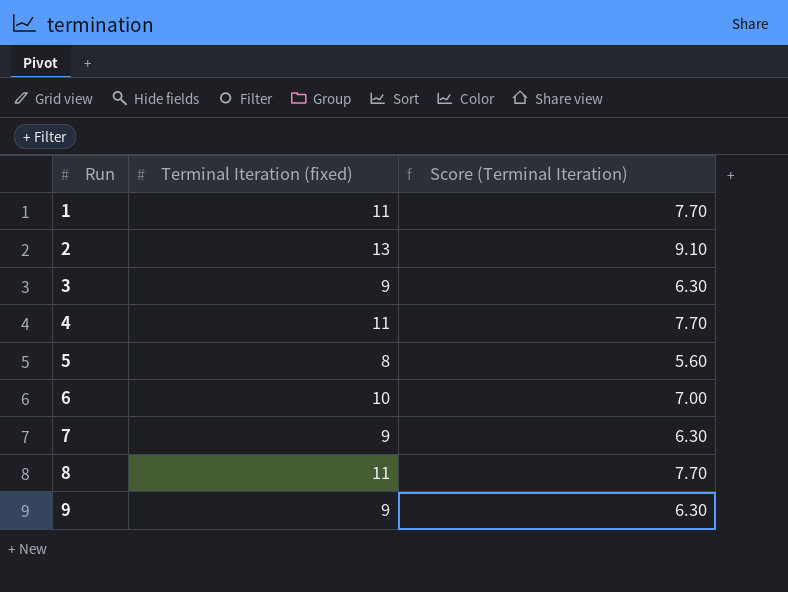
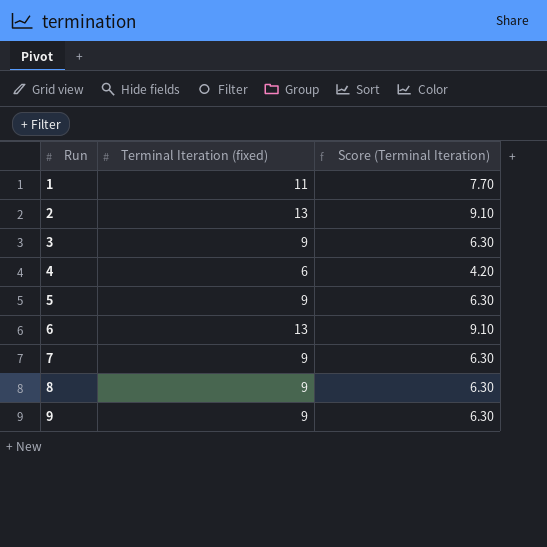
4 | Terminal Iteration (fixed): 11 -> 6
4 | Score (Terminal Iteration): 7.70 -> 4.20
5 | Terminal Iteration (fixed): 8 -> 9
5 | Score (Terminal Iteration): 5.60 -> 6.30
6 | Terminal Iteration (fixed): 10 -> 13
6 | Score (Terminal Iteration): 7.00 -> 9.10
8 | Terminal Iteration (fixed): 11 -> 9
8 | Score (Terminal Iteration): 7.70 -> 6.30

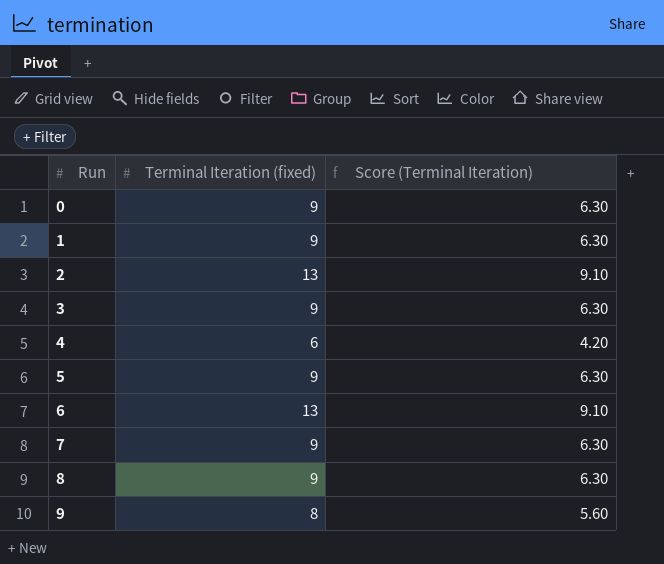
row 0: none -> 9 | 6.30
1 | Terminal Iteration (fixed): 11 -> 9
1 | Score (Terminal Iteration): 7.70 -> 6.30
9 | Terminal Iteration (fixed): 9 -> 8
9 | Score (Terminal Iteration): 6.30 -> 5.60

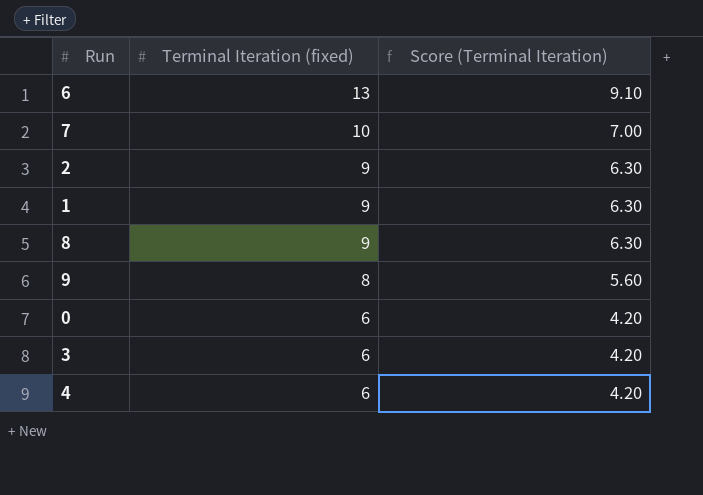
row order: Run ascending -> Terminal Iteration (fixed) descending
row 5: 9 | 6.30 -> none
7 | Terminal Iteration (fixed): 9 -> 10
7 | Score (Terminal Iteration): 6.30 -> 7.00
2 | Terminal Iteration (fixed): 13 -> 9
2 | Score (Terminal Iteration): 9.10 -> 6.30
0 | Terminal Iteration (fixed): 9 -> 6
0 | Score (Terminal Iteration): 6.30 -> 4.20
3 | Terminal Iteration (fixed): 9 -> 6
3 | Score (Terminal Iteration): 6.30 -> 4.20

